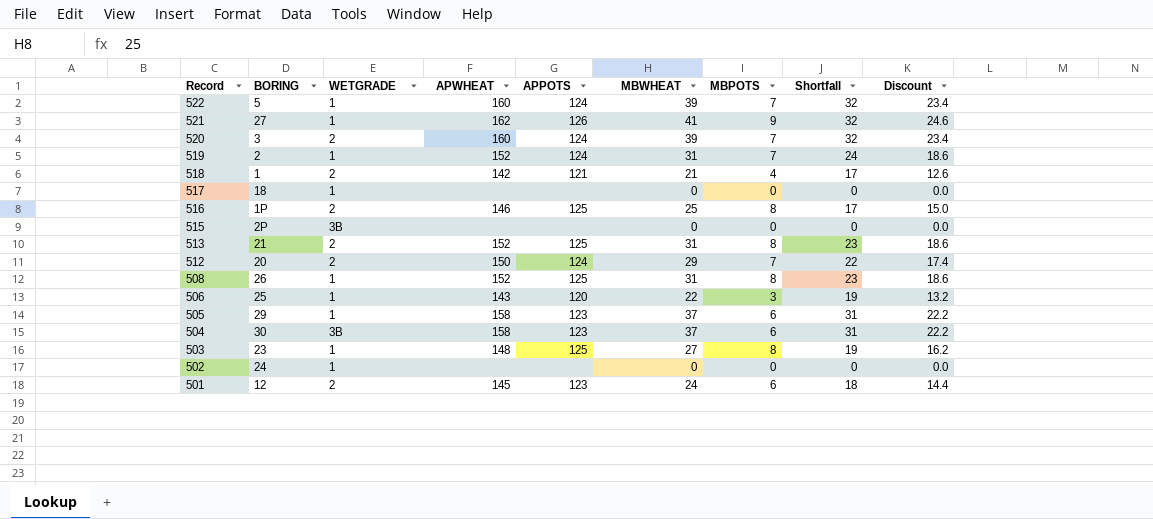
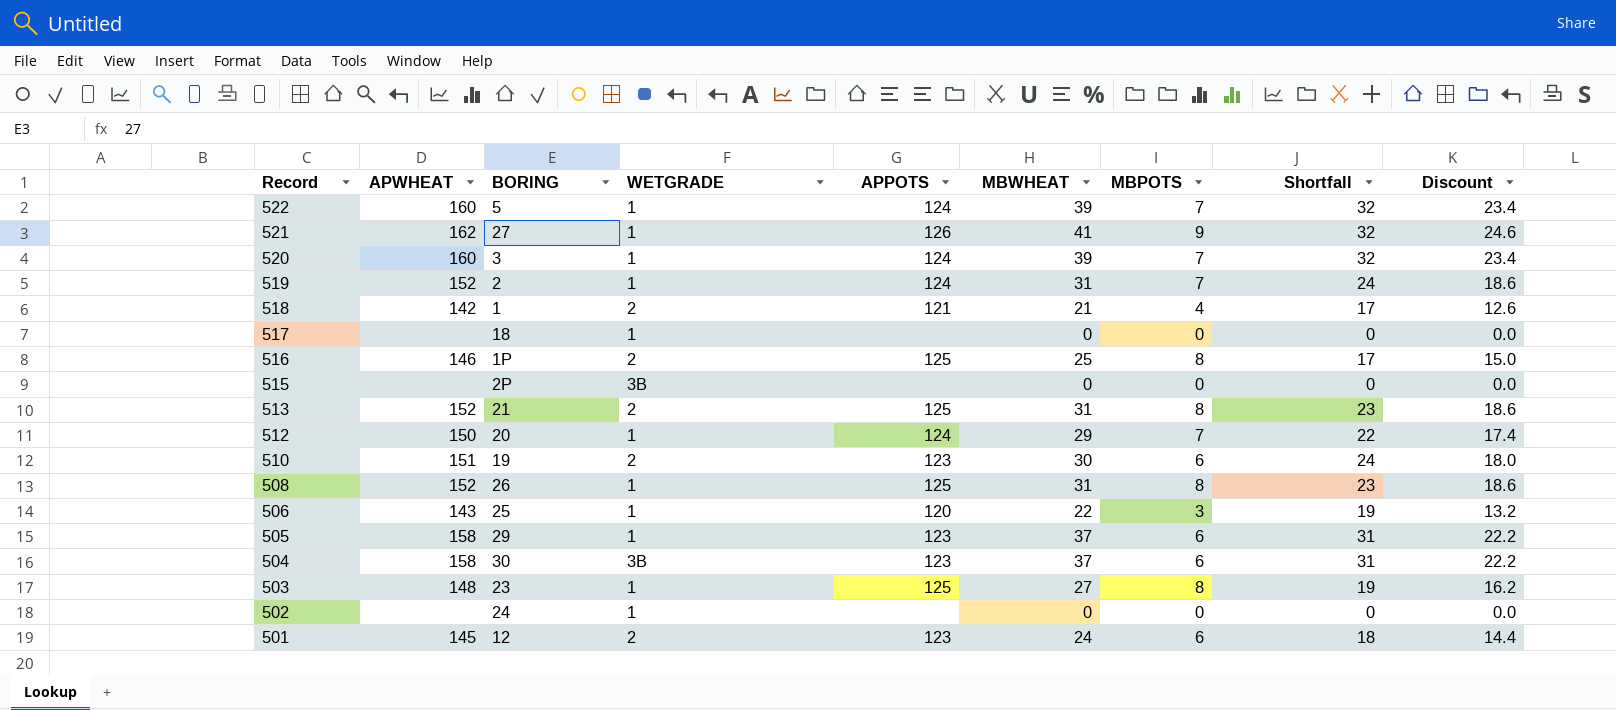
column APWHEAT | position: 4 -> 2
520 | WETGRADE: 2 -> 1
512 | WETGRADE: 2 -> 1
row 510: none -> 151 | 19 | 2 | 123 | 30 | 6 | 24 | 18.0

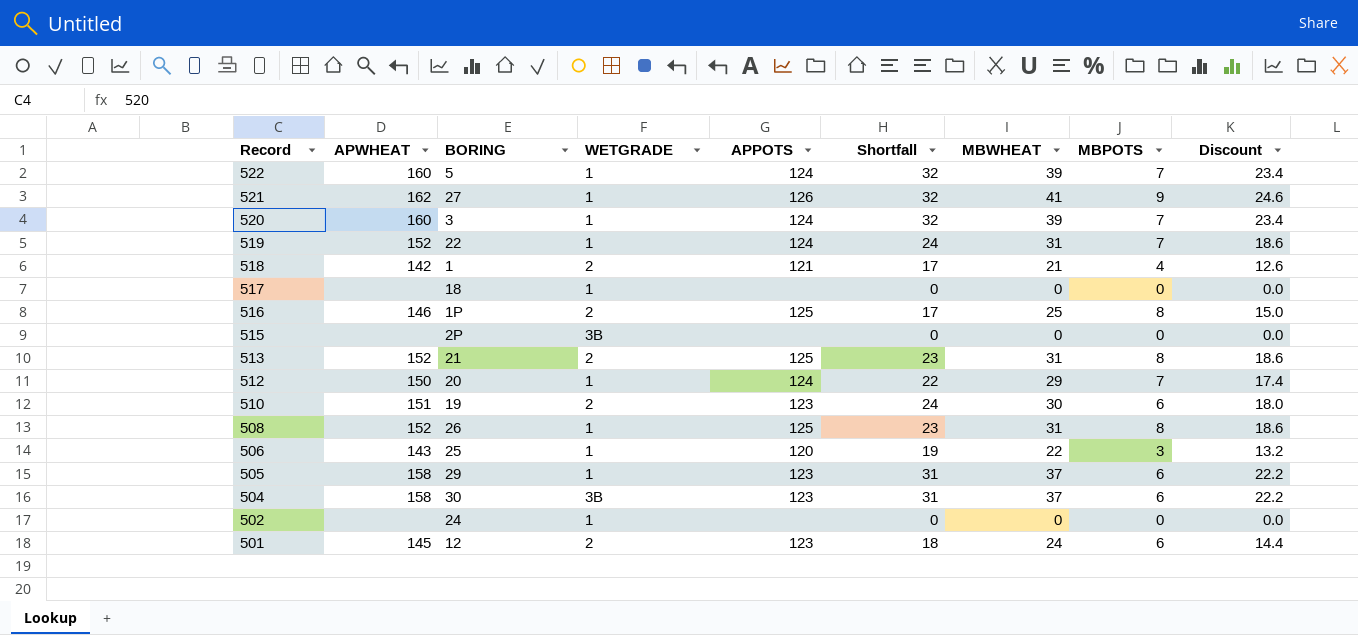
column Shortfall | position: 8 -> 6
row 503: 148 | 23 | 1 | 125 | 27 | 8 | 19 | 16.2 -> none
519 | BORING: 2 -> 22

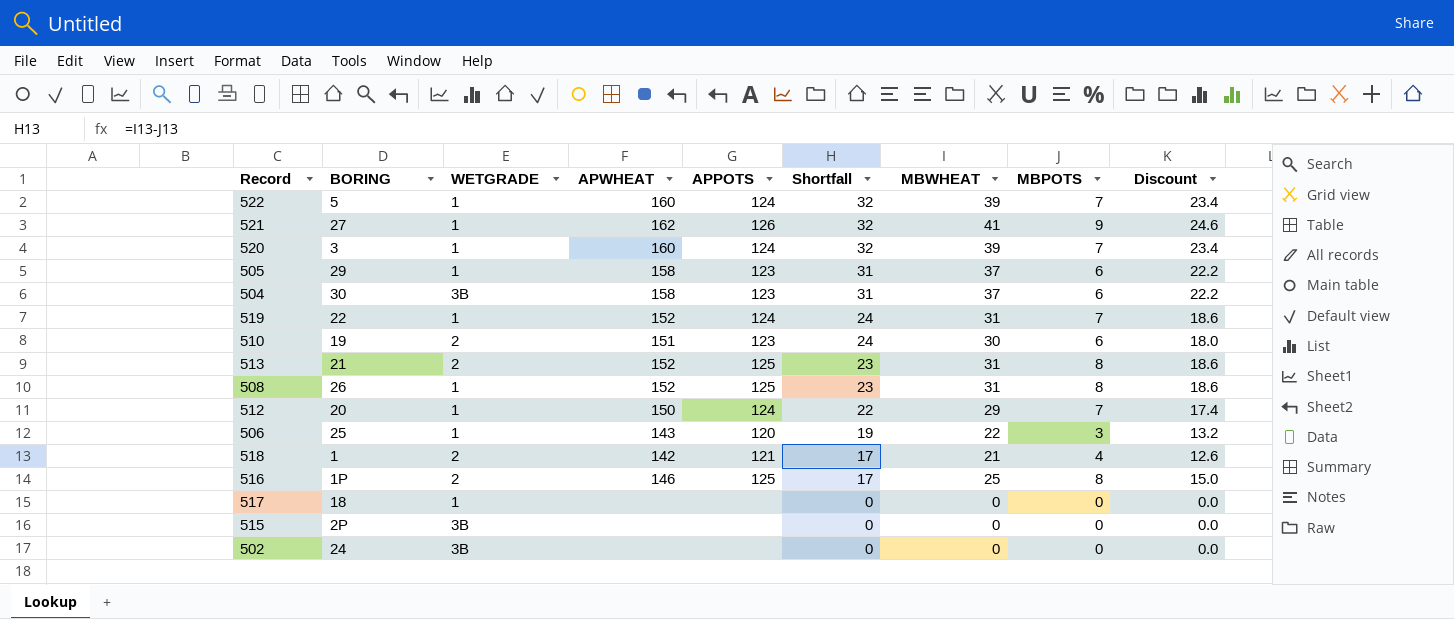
row order: Record descending -> Shortfall descending
column APWHEAT | position: 2 -> 4
row 501: 145 | 12 | 2 | 123 | 18 | 24 | 6 | 14.4 -> none
502 | WETGRADE: 1 -> 3B

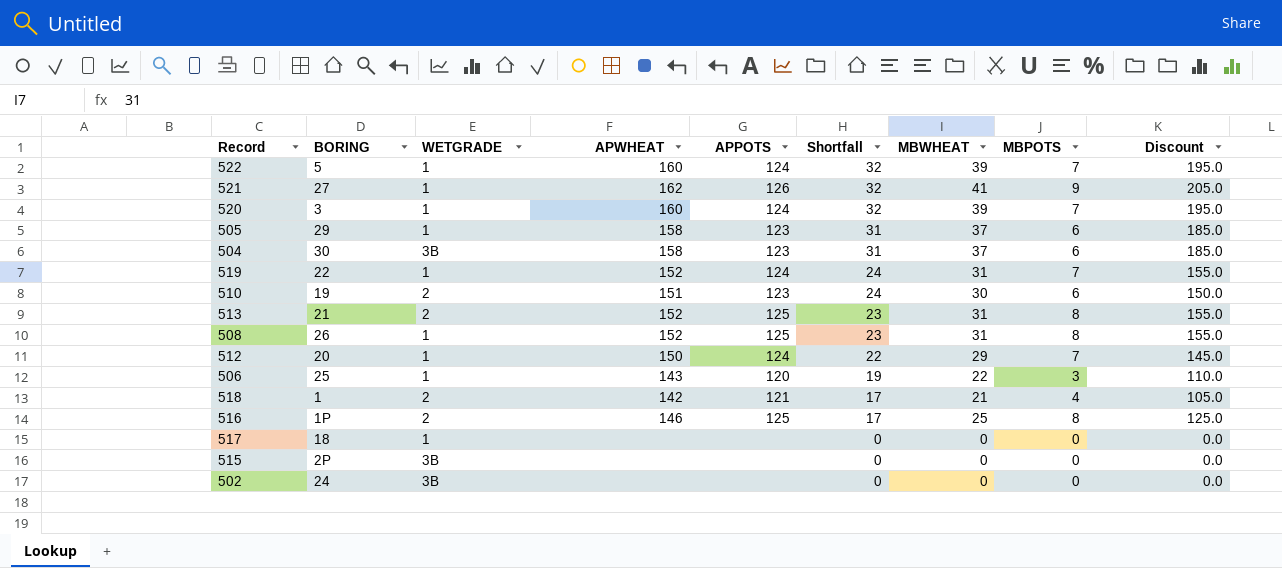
column Discount | formula: [MBWHEAT] * 0.6 -> [MBWHEAT] * 5

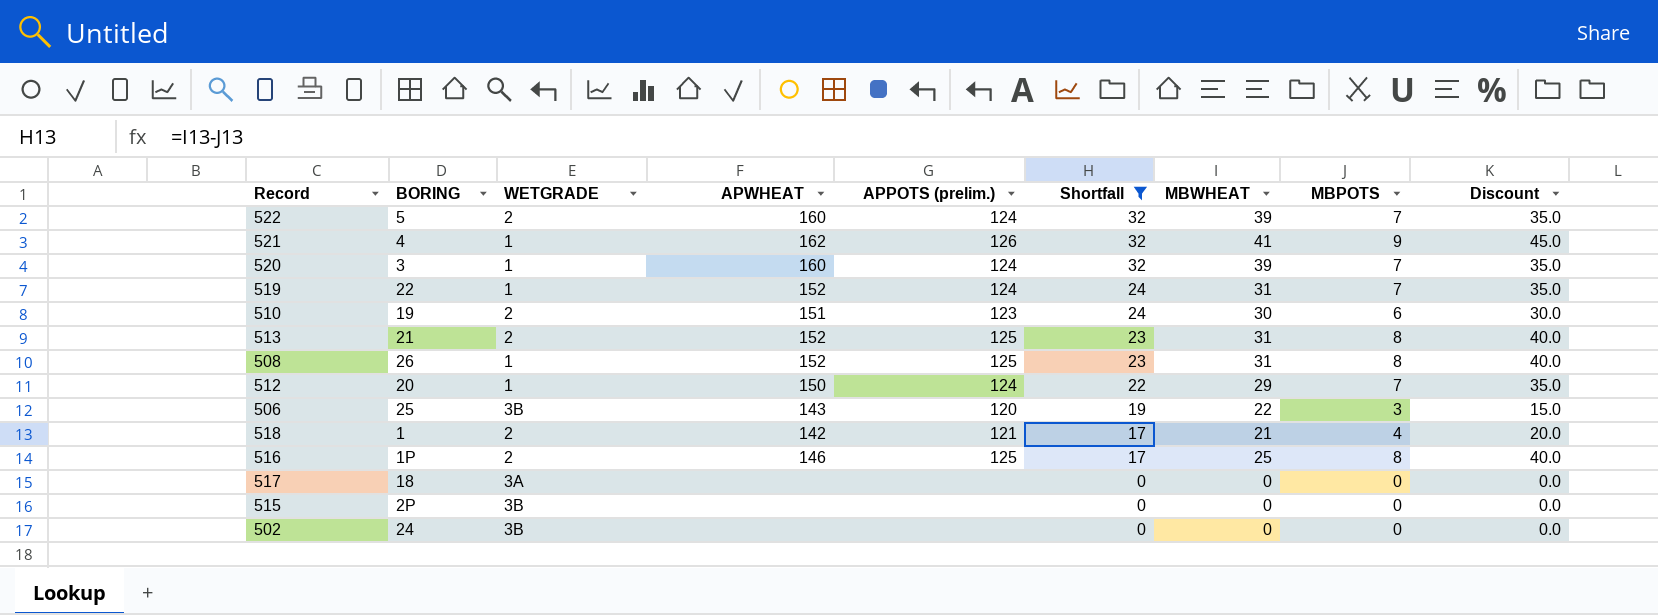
filter: none -> Shortfall != 31
column name: APPOTS -> APPOTS (prelim.)
column Discount | formula: [MBWHEAT] * 5 -> [MBPOTS] * 5
522 | WETGRADE: 1 -> 2
521 | BORING: 27 -> 4
506 | WETGRADE: 1 -> 3B
517 | WETGRADE: 1 -> 3A

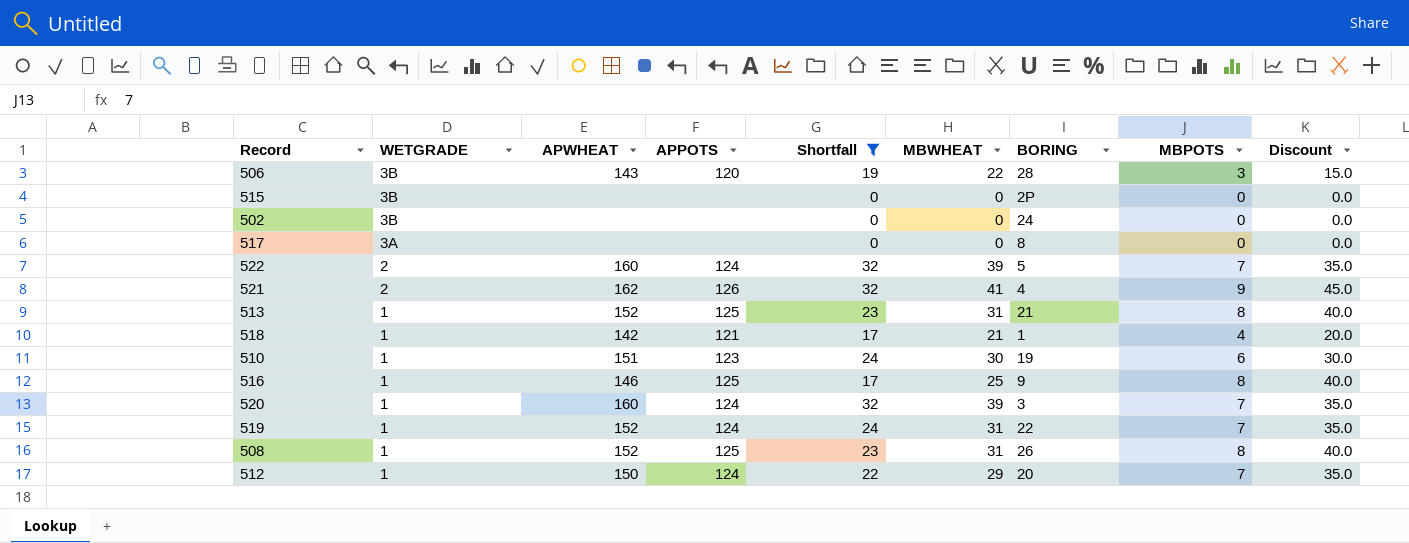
row order: Shortfall descending -> WETGRADE descending
column name: APPOTS (prelim.) -> APPOTS
column BORING | position: 2 -> 7
506 | BORING: 25 -> 28
517 | BORING: 18 -> 8
521 | WETGRADE: 1 -> 2
513 | WETGRADE: 2 -> 1
518 | WETGRADE: 2 -> 1
510 | WETGRADE: 2 -> 1
516 | WETGRADE: 2 -> 1
516 | BORING: 1P -> 9

